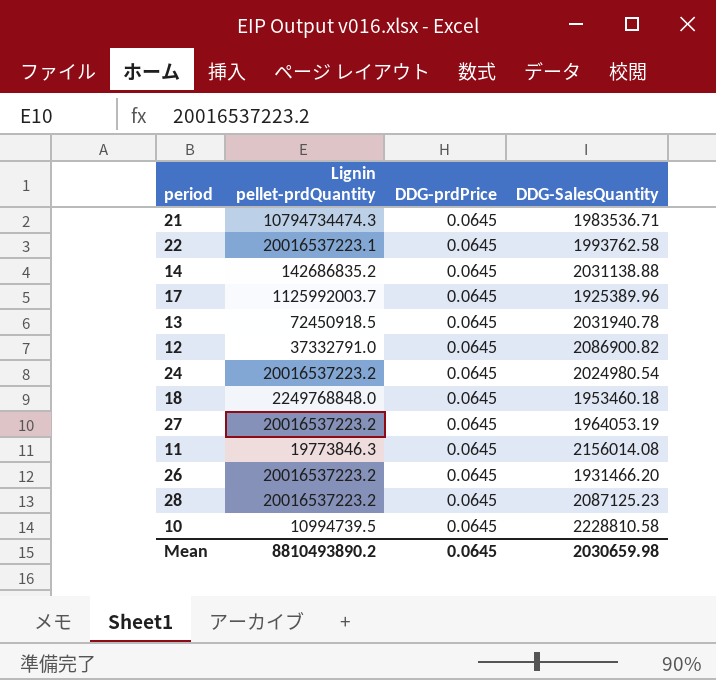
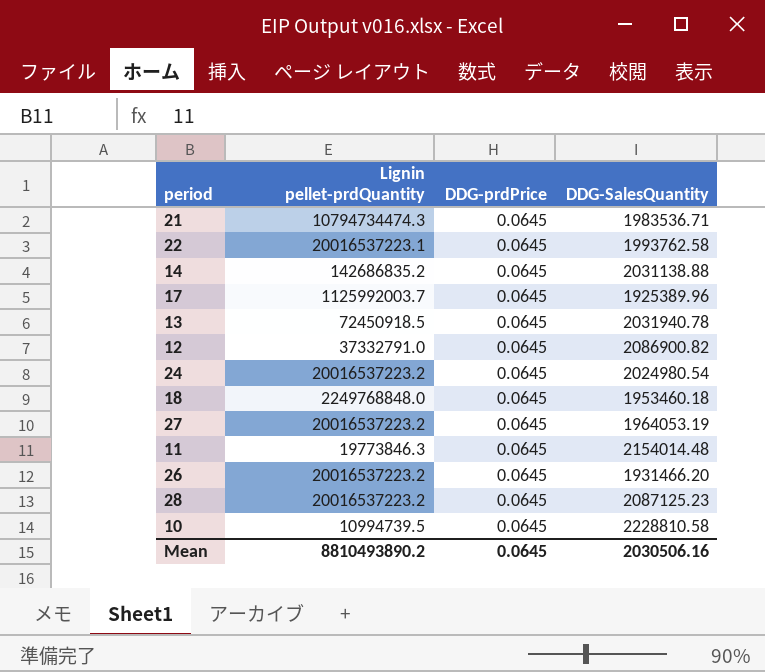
11 | DDG-SalesQuantity: 2156014.08 -> 2154014.48
Mean | DDG-SalesQuantity: 2030659.98 -> 2030506.16

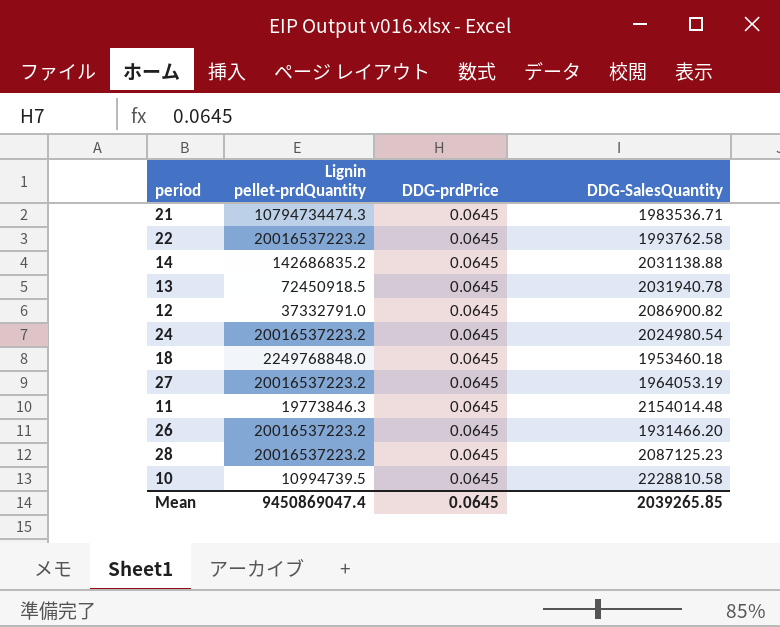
row 17: 1125992003.7 | 0.0645 | 1925389.96 -> none
22 | Lignin pellet-prdQuantity: 20016537223.1 -> 20016537223.2
Mean | Lignin pellet-prdQuantity: 8810493890.2 -> 9450869047.4
Mean | DDG-SalesQuantity: 2030506.16 -> 2039265.85

